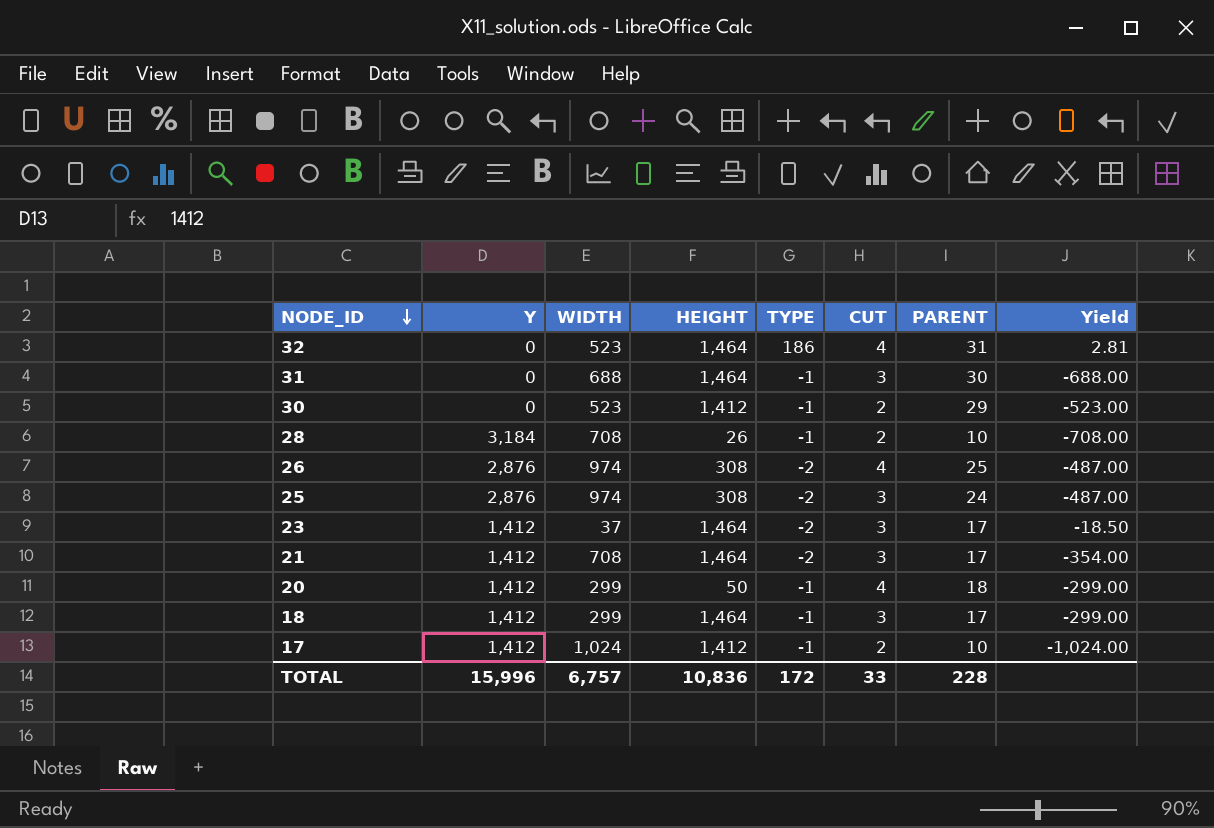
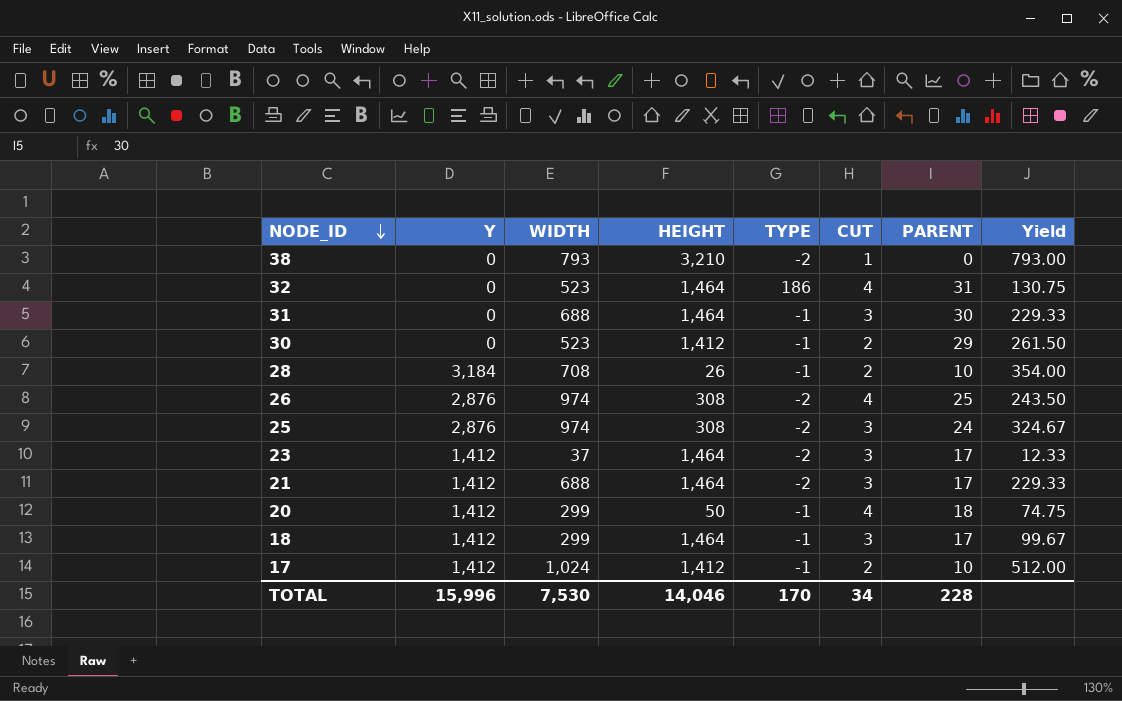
column Yield | formula: [WIDTH] / [TYPE] -> [WIDTH] / [CUT]
row 38: none -> 0 | 793 | 3,210 | -2 | 1 | 0 | 793.00
21 | WIDTH: 708 -> 688
TOTAL | WIDTH: 6,757 -> 7,530
TOTAL | HEIGHT: 10,836 -> 14,046
TOTAL | TYPE: 172 -> 170
TOTAL | CUT: 33 -> 34

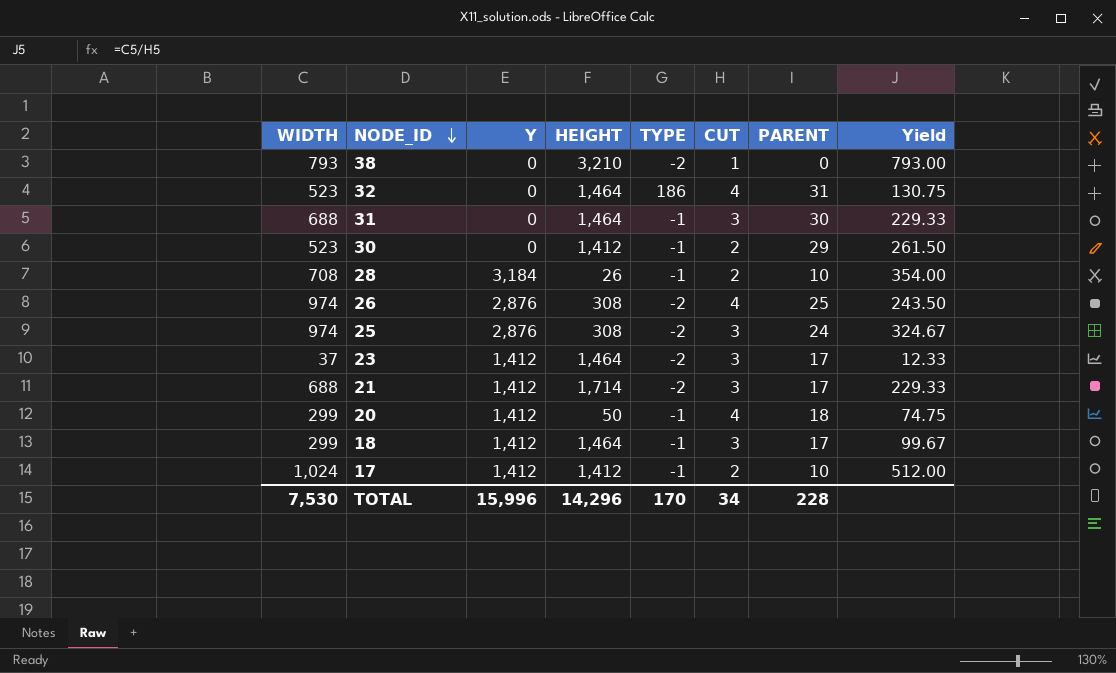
column WIDTH | position: 3 -> 1
21 | HEIGHT: 1,464 -> 1,714
TOTAL | HEIGHT: 14,046 -> 14,296

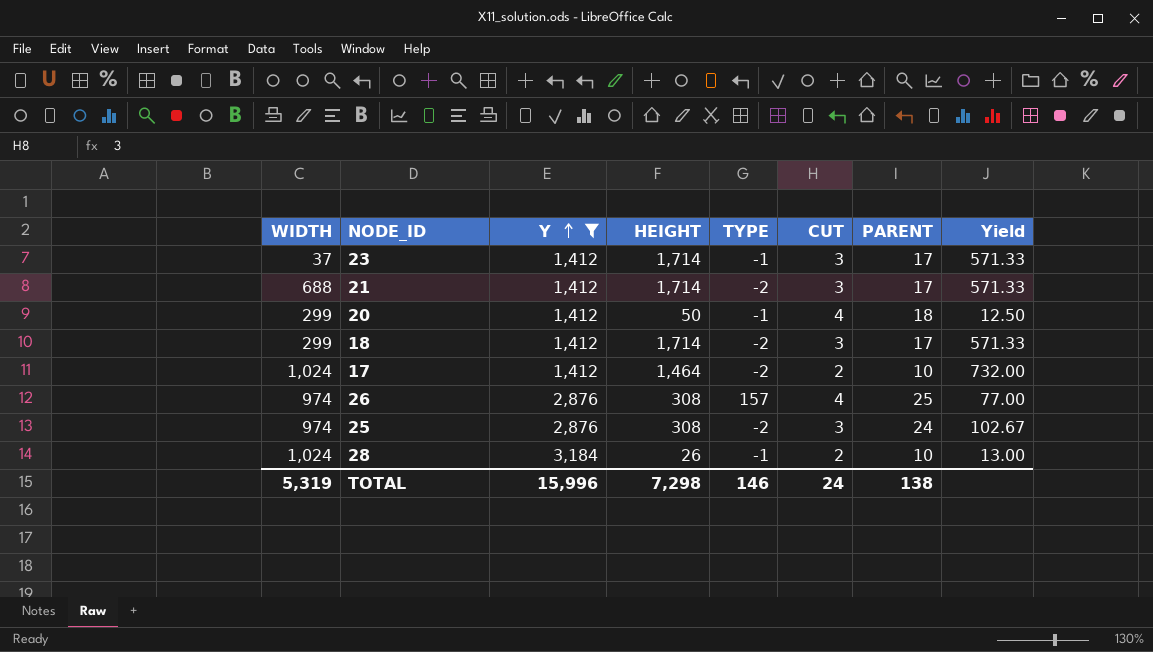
filter: none -> Y != 0
row order: NODE_ID descending -> Y ascending
column Yield | formula: [WIDTH] / [CUT] -> [HEIGHT] / [CUT]
23 | HEIGHT: 1,464 -> 1,714
23 | TYPE: -2 -> -1
18 | HEIGHT: 1,464 -> 1,714
18 | TYPE: -1 -> -2
17 | HEIGHT: 1,412 -> 1,464
17 | TYPE: -1 -> -2
26 | TYPE: -2 -> 157
28 | WIDTH: 708 -> 1,024
TOTAL | WIDTH: 7,530 -> 5,319
TOTAL | HEIGHT: 14,296 -> 7,298
TOTAL | TYPE: 170 -> 146
TOTAL | CUT: 34 -> 24
TOTAL | PARENT: 228 -> 138

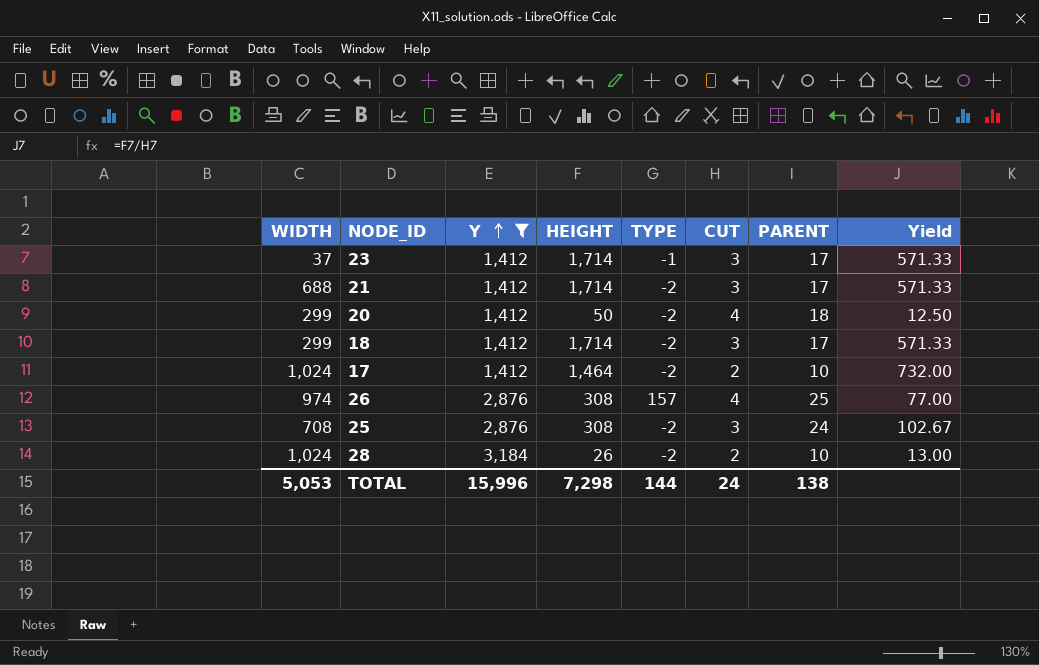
20 | TYPE: -1 -> -2
25 | WIDTH: 974 -> 708
28 | TYPE: -1 -> -2
TOTAL | WIDTH: 5,319 -> 5,053
TOTAL | TYPE: 146 -> 144

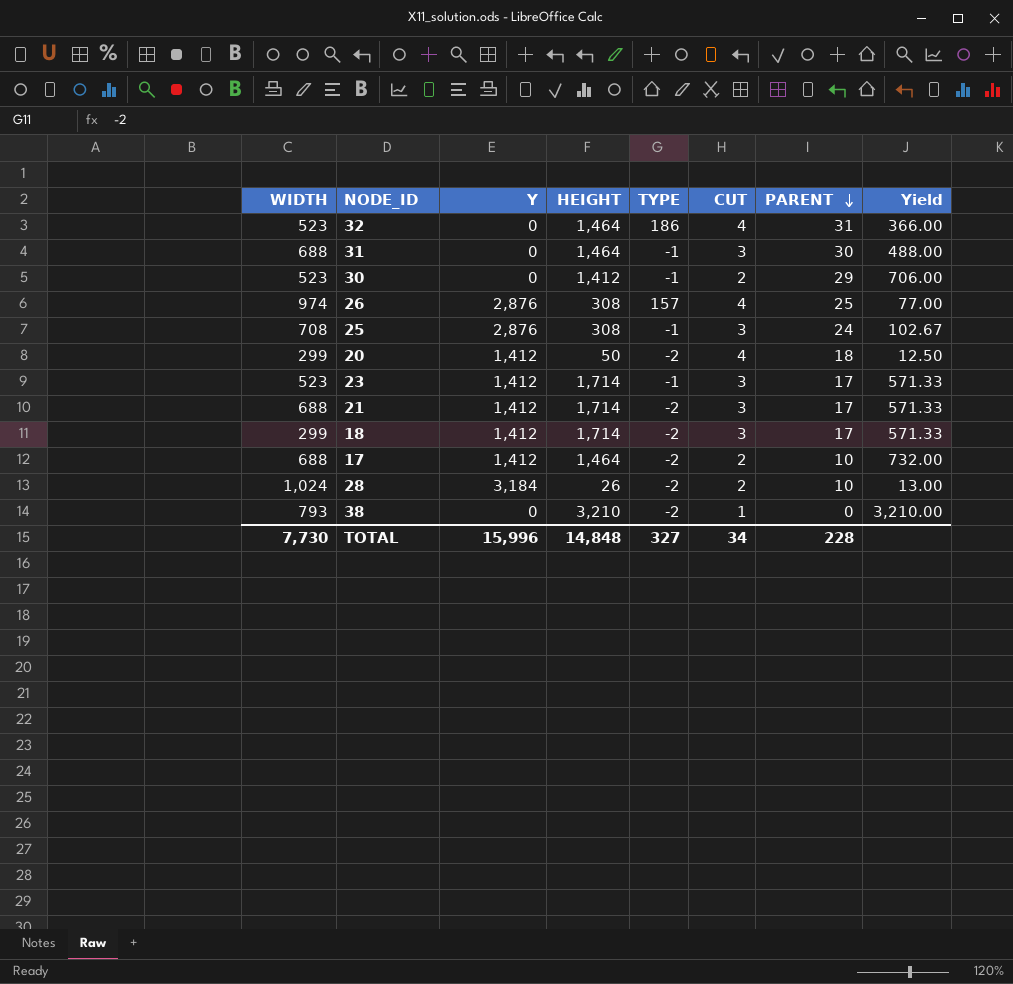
filter: Y != 0 -> none
row order: Y ascending -> PARENT descending
25 | TYPE: -2 -> -1
23 | WIDTH: 37 -> 523
17 | WIDTH: 1,024 -> 688
TOTAL | WIDTH: 5,053 -> 7,730
TOTAL | HEIGHT: 7,298 -> 14,848
TOTAL | TYPE: 144 -> 327
TOTAL | CUT: 24 -> 34
TOTAL | PARENT: 138 -> 228

